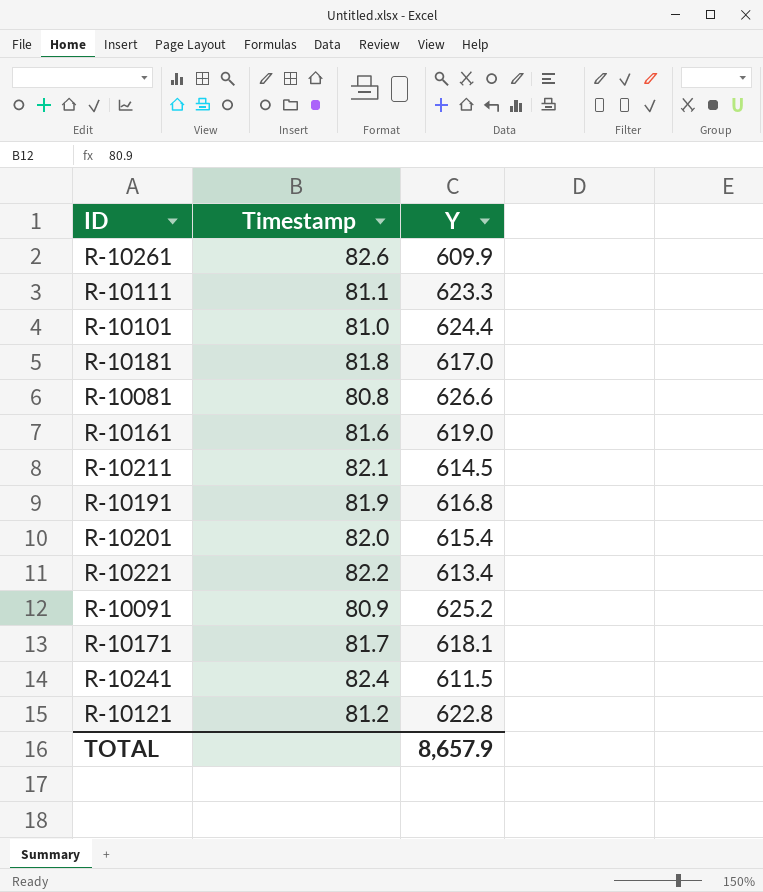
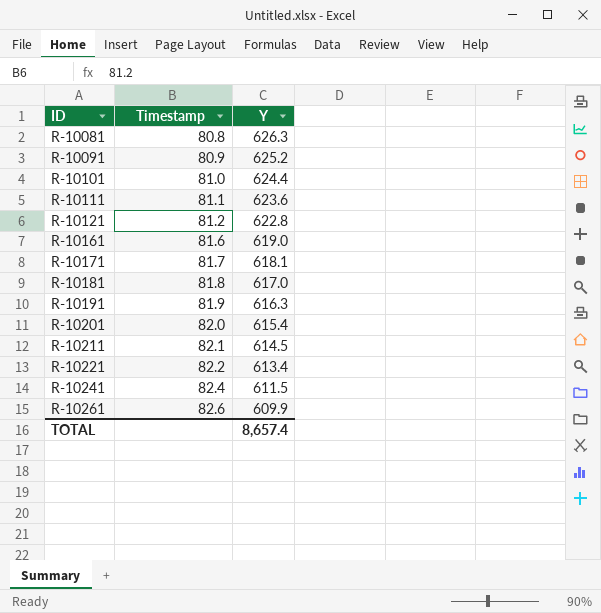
row order: none -> ID ascending
R-10081 | Y: 626.6 -> 626.3
R-10111 | Y: 623.3 -> 623.6
R-10191 | Y: 616.8 -> 616.3
TOTAL | Y: 8,657.9 -> 8,657.4

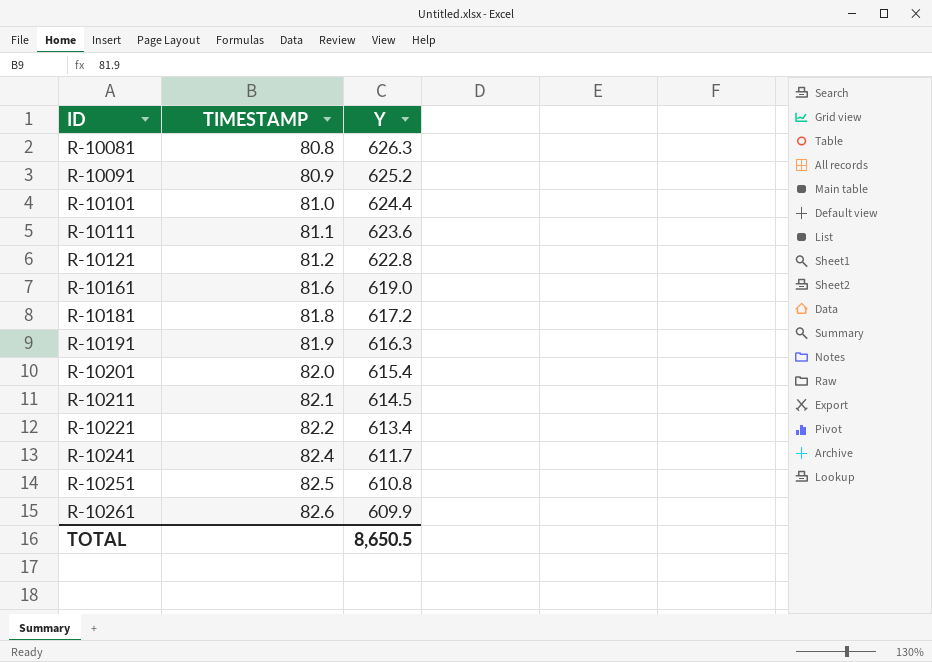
column name: Timestamp -> TIMESTAMP
row R-10171: 81.7 | 618.1 -> none
R-10181 | Y: 617.0 -> 617.2
R-10241 | Y: 611.5 -> 611.7
row R-10251: none -> 82.5 | 610.8
TOTAL | Y: 8,657.4 -> 8,650.5

